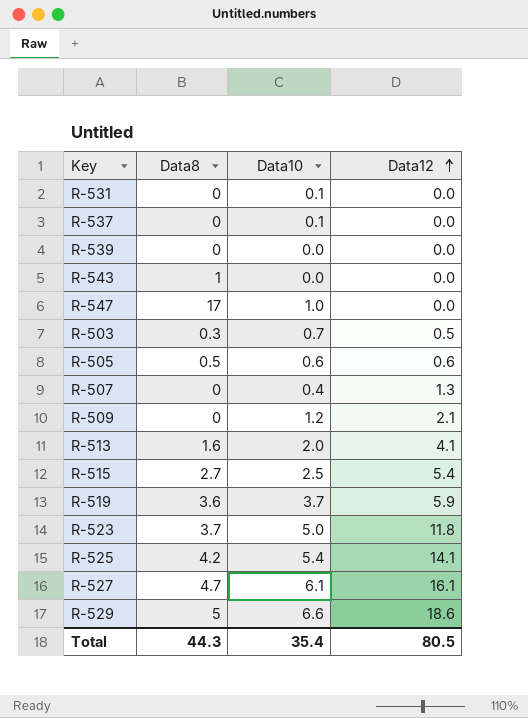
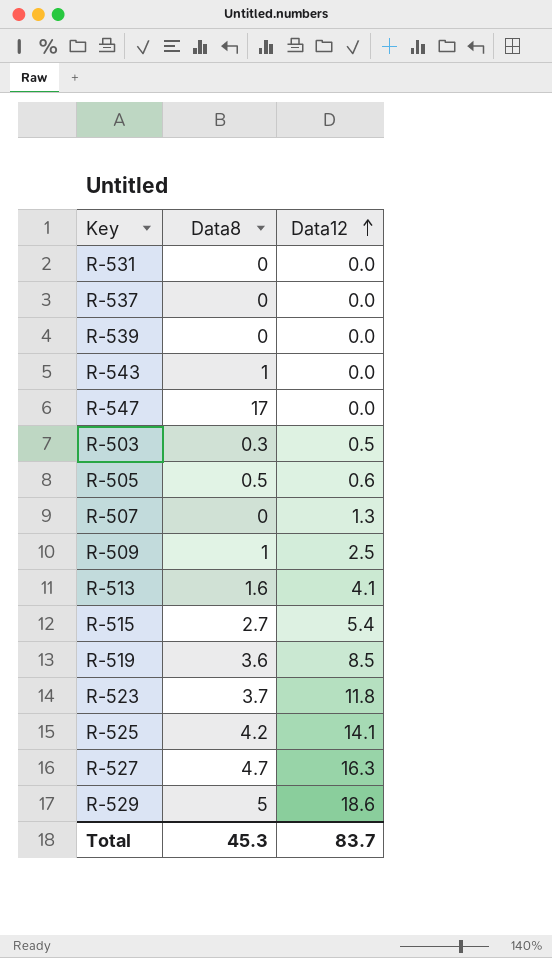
column Data10 | position: 3 -> none
R-509 | Data8: 0 -> 1
R-509 | Data12: 2.1 -> 2.5
R-519 | Data12: 5.9 -> 8.5
R-527 | Data12: 16.1 -> 16.3
Total | Data8: 44.3 -> 45.3
Total | Data12: 80.5 -> 83.7

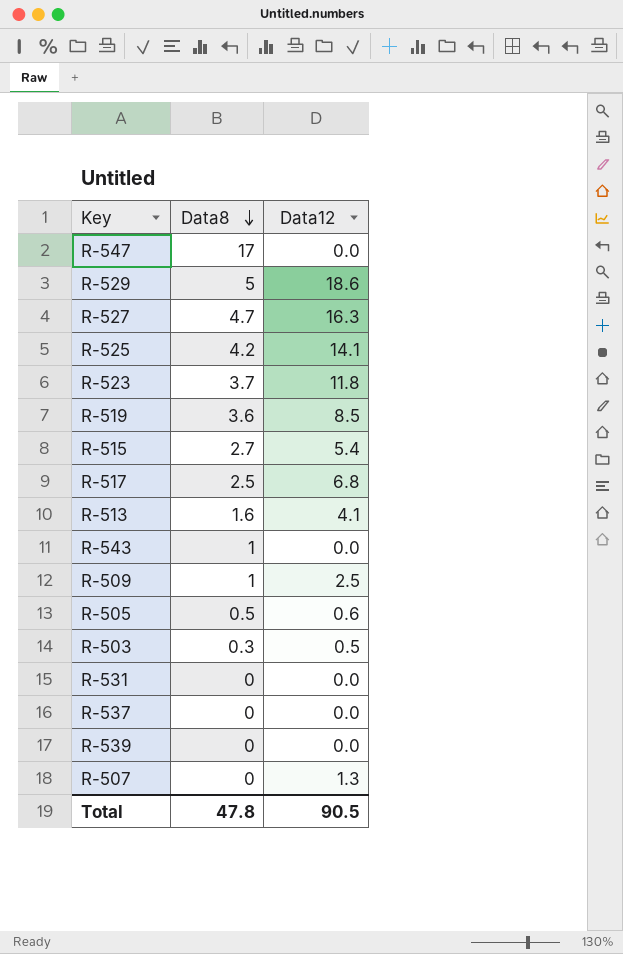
row order: Data12 ascending -> Data8 descending
row R-517: none -> 2.5 | 6.8
Total | Data8: 45.3 -> 47.8
Total | Data12: 83.7 -> 90.5

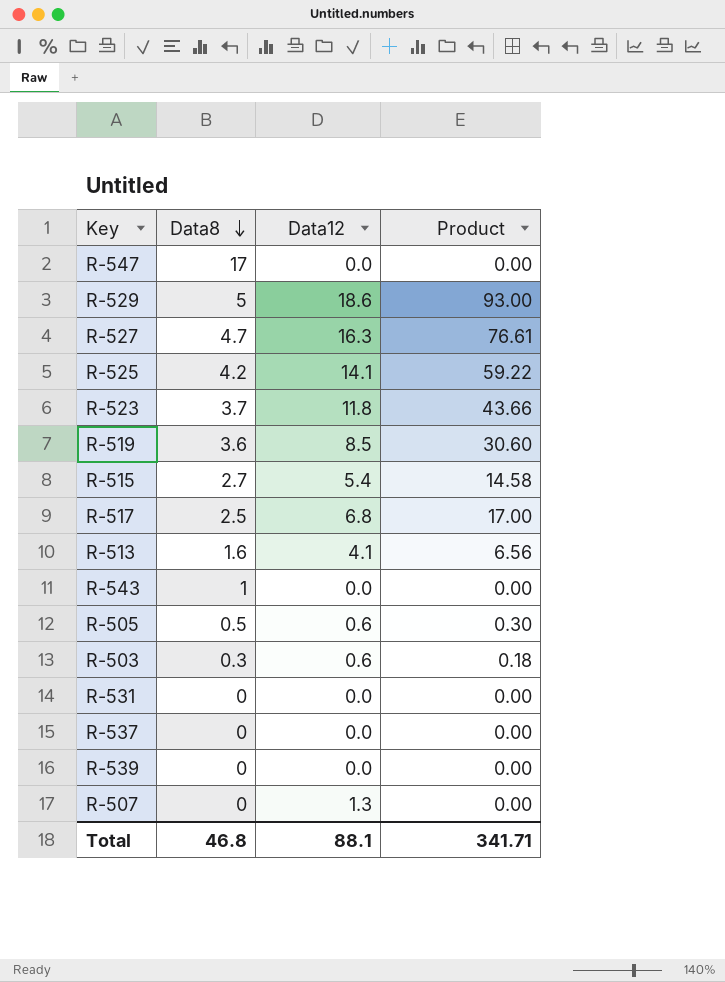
column Product | formula: none -> [Data8] * [Data12]
row R-509: 1 | 2.5 -> none
R-503 | Data12: 0.5 -> 0.6
Total | Data8: 47.8 -> 46.8
Total | Data12: 90.5 -> 88.1

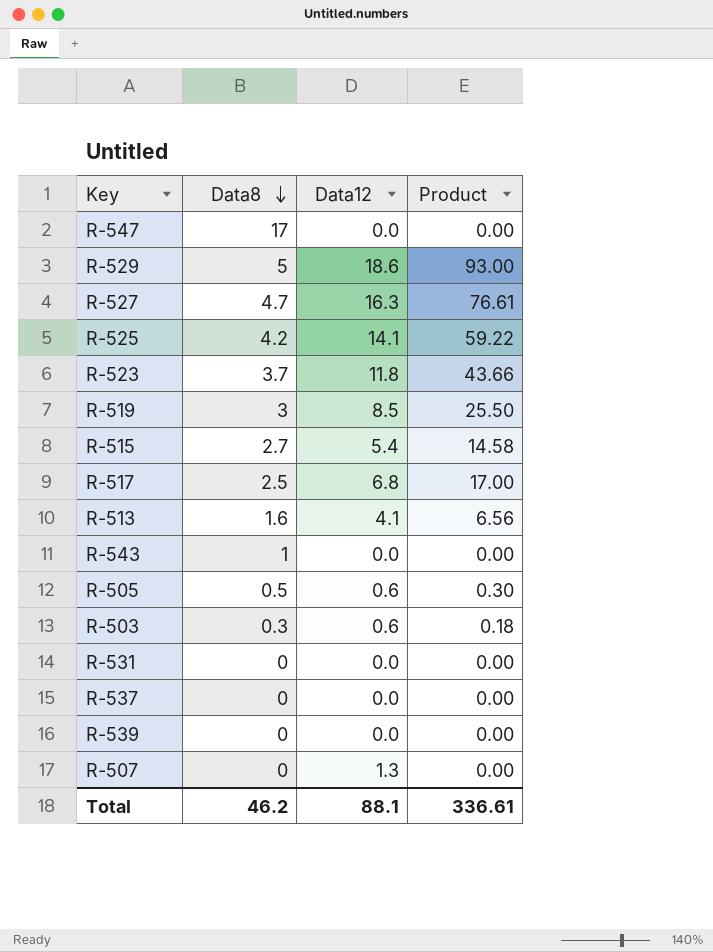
R-519 | Data8: 3.6 -> 3
R-519 | Product: 30.60 -> 25.50
Total | Data8: 46.8 -> 46.2
Total | Product: 341.71 -> 336.61

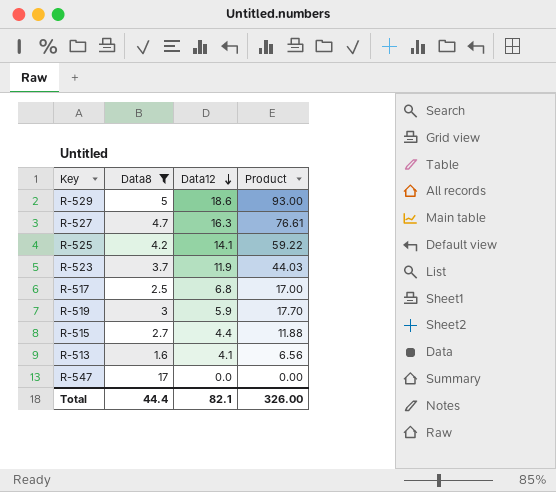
filter: none -> Data8 >= 1.6
row order: Data8 descending -> Data12 descending
R-523 | Data12: 11.8 -> 11.9
R-523 | Product: 43.66 -> 44.03
R-519 | Data12: 8.5 -> 5.9
R-519 | Product: 25.50 -> 17.70
R-515 | Data12: 5.4 -> 4.4
R-515 | Product: 14.58 -> 11.88
Total | Data8: 46.2 -> 44.4
Total | Data12: 88.1 -> 82.1
Total | Product: 336.61 -> 326.00

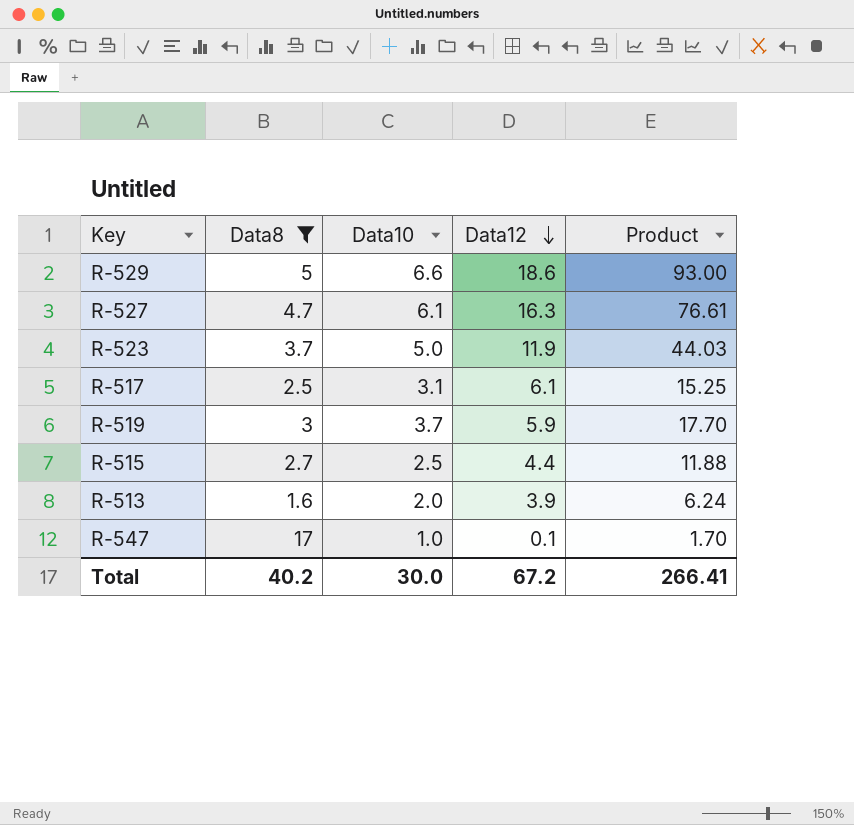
column Data10 | position: none -> 3
row R-525: 4.2 | 14.1 | 59.22 -> none
R-517 | Data12: 6.8 -> 6.1
R-517 | Product: 17.00 -> 15.25
R-513 | Data12: 4.1 -> 3.9
R-513 | Product: 6.56 -> 6.24
R-547 | Data12: 0.0 -> 0.1
R-547 | Product: 0.00 -> 1.70
Total | Data8: 44.4 -> 40.2
Total | Data12: 82.1 -> 67.2
Total | Product: 326.00 -> 266.41

